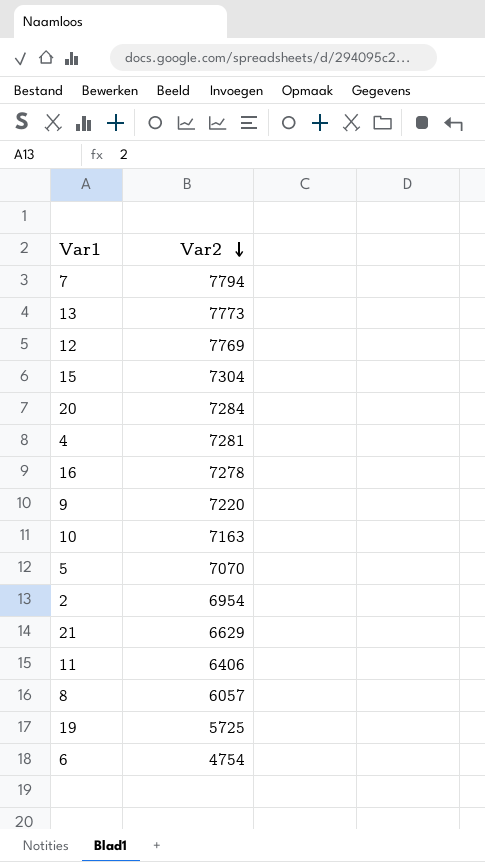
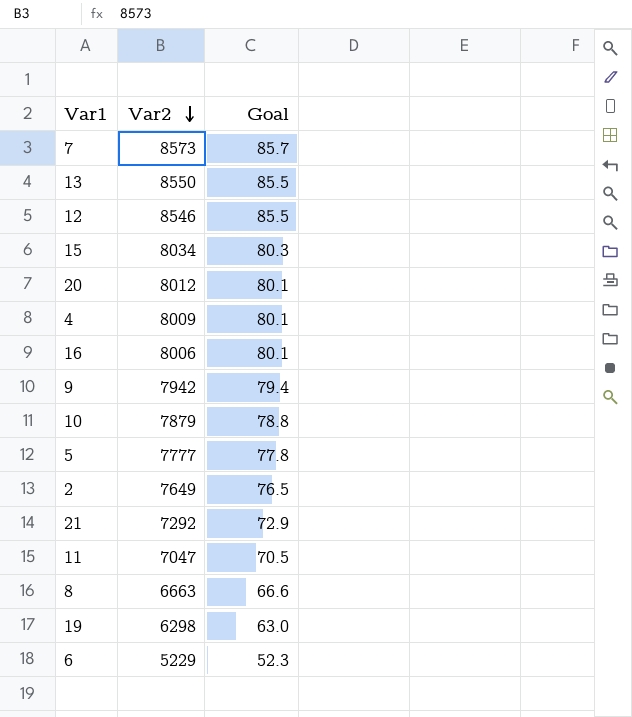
column Goal | formula: none -> [Var2] * 0.01
7 | Var2: 7794 -> 8573
13 | Var2: 7773 -> 8550
12 | Var2: 7769 -> 8546
15 | Var2: 7304 -> 8034
20 | Var2: 7284 -> 8012
4 | Var2: 7281 -> 8009
16 | Var2: 7278 -> 8006
9 | Var2: 7220 -> 7942
10 | Var2: 7163 -> 7879
5 | Var2: 7070 -> 7777
2 | Var2: 6954 -> 7649
21 | Var2: 6629 -> 7292
11 | Var2: 6406 -> 7047
8 | Var2: 6057 -> 6663
19 | Var2: 5725 -> 6298
6 | Var2: 4754 -> 5229

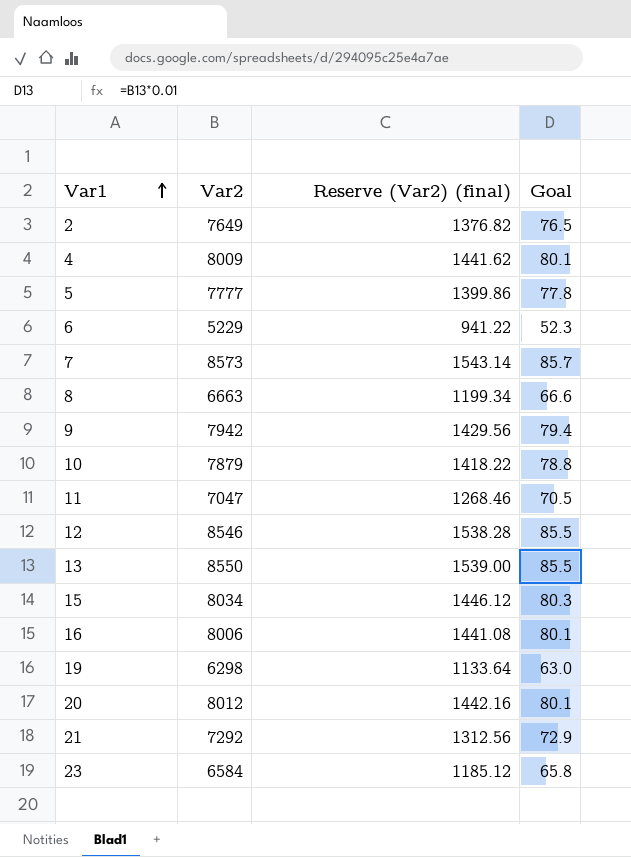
row order: Var2 descending -> Var1 ascending
column Reserve (Var2) (final) | formula: none -> [Var2] * 0.18
row 23: none -> 6584 | 1185.12 | 65.8

